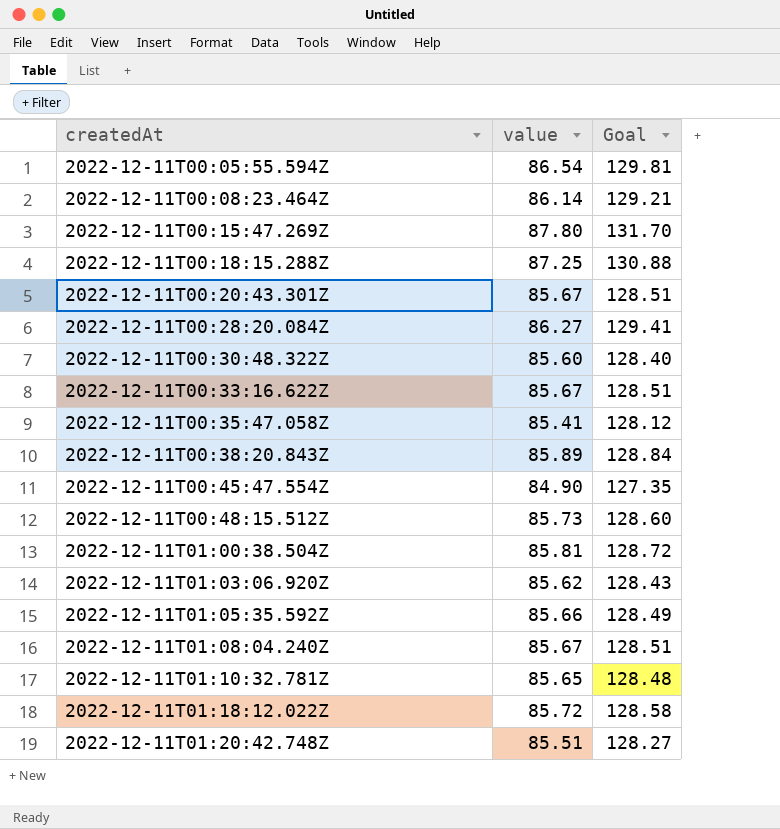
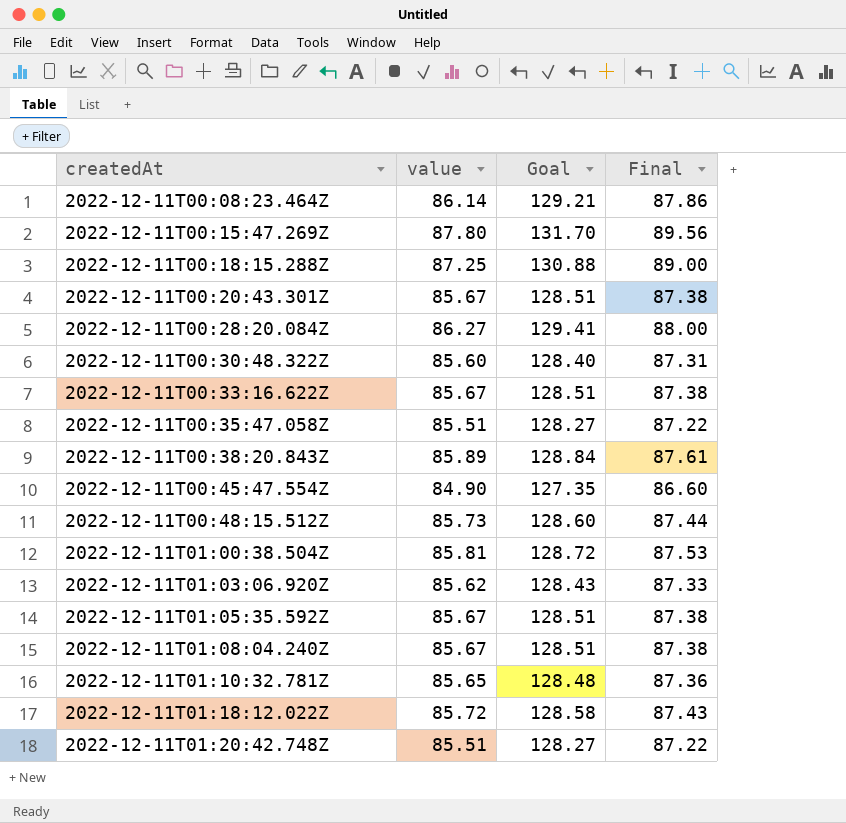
column Final | formula: none -> [value] * 1.02
row 2022-12-11T00:05:55.594Z: 86.54 | 129.81 -> none
2022-12-11T00:35:47.058Z | value: 85.41 -> 85.51
2022-12-11T00:35:47.058Z | Goal: 128.12 -> 128.27
2022-12-11T01:05:35.592Z | value: 85.66 -> 85.67
2022-12-11T01:05:35.592Z | Goal: 128.49 -> 128.51

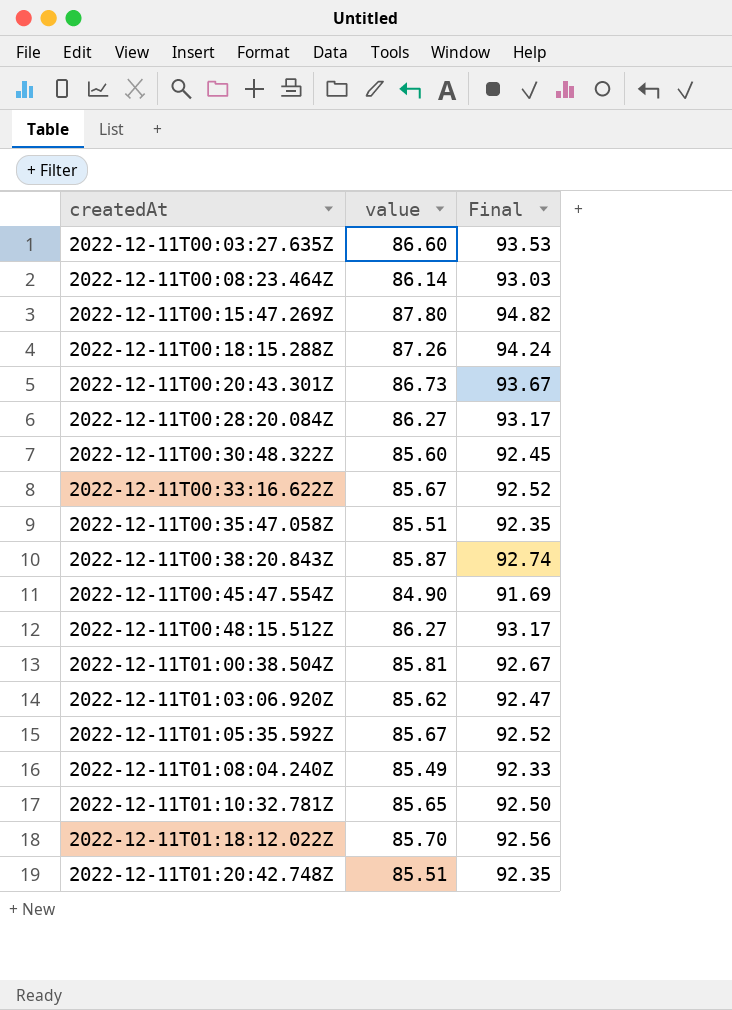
column Goal | formula: [value] * 1.5 -> none
column Final | formula: [value] * 1.02 -> [value] * 1.08
row 2022-12-11T00:03:27.635Z: none -> 86.60 | 93.53
2022-12-11T00:18:15.288Z | value: 87.25 -> 87.26
2022-12-11T00:20:43.301Z | value: 85.67 -> 86.73
2022-12-11T00:38:20.843Z | value: 85.89 -> 85.87
2022-12-11T00:48:15.512Z | value: 85.73 -> 86.27
2022-12-11T01:08:04.240Z | value: 85.67 -> 85.49
2022-12-11T01:18:12.022Z | value: 85.72 -> 85.70

